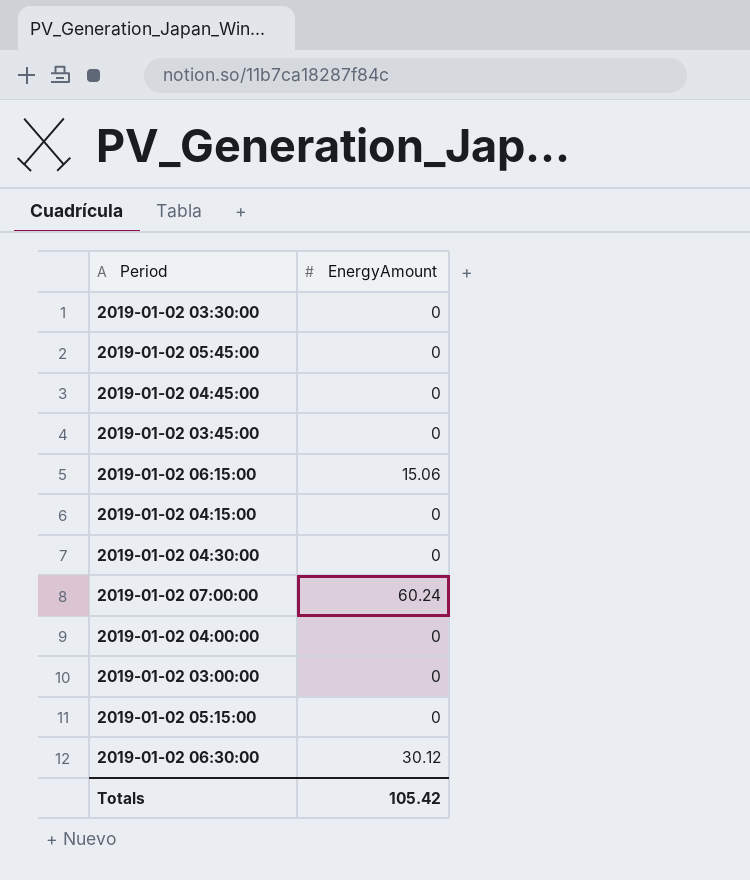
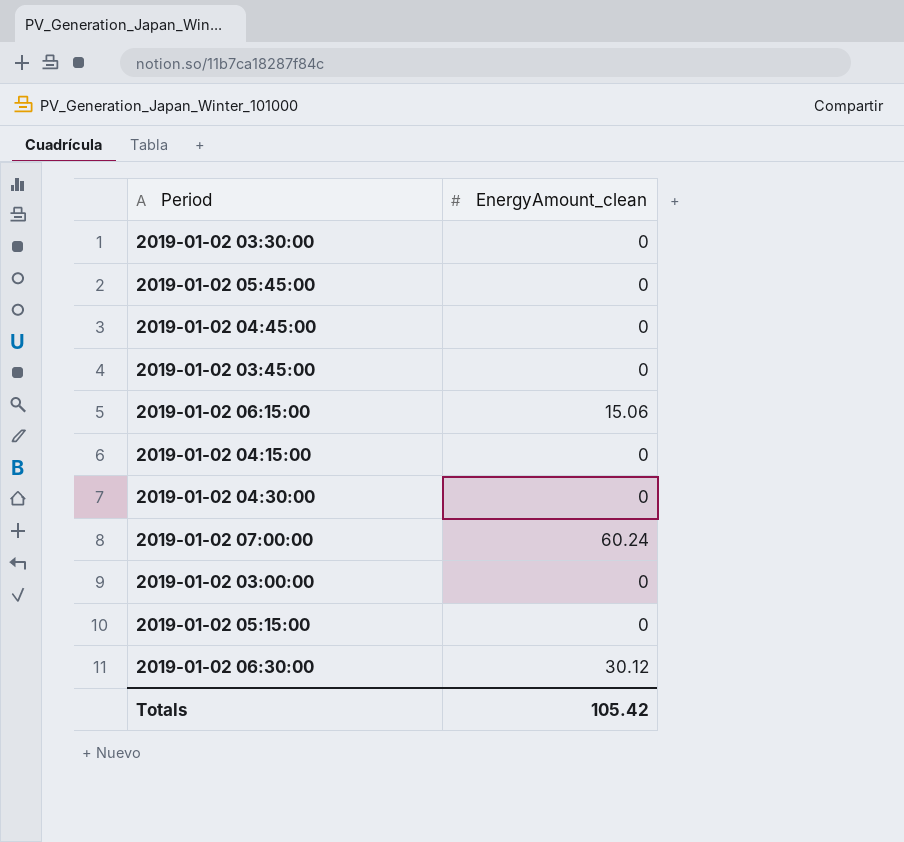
column name: EnergyAmount -> EnergyAmount_clean
row 2019-01-02 04:00:00: 0 -> none

